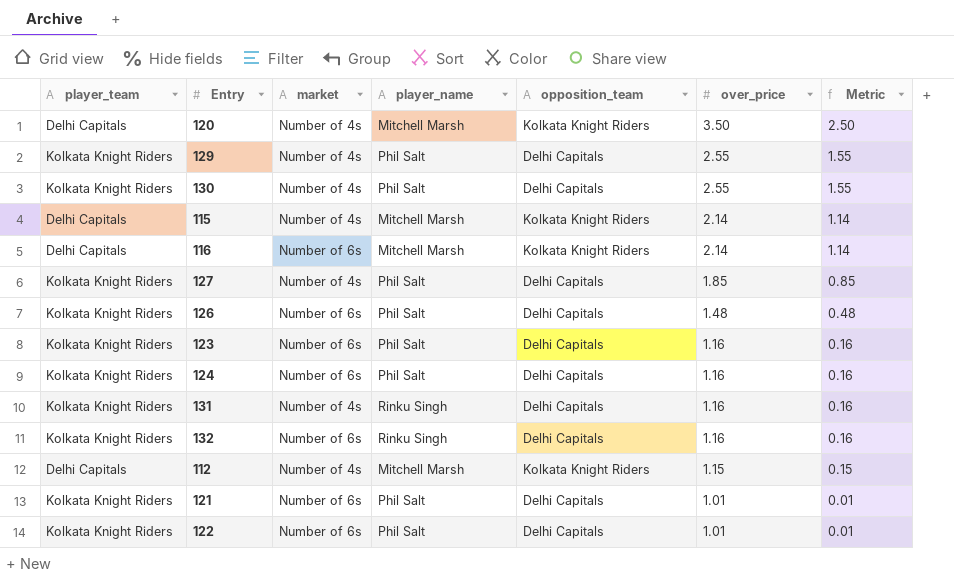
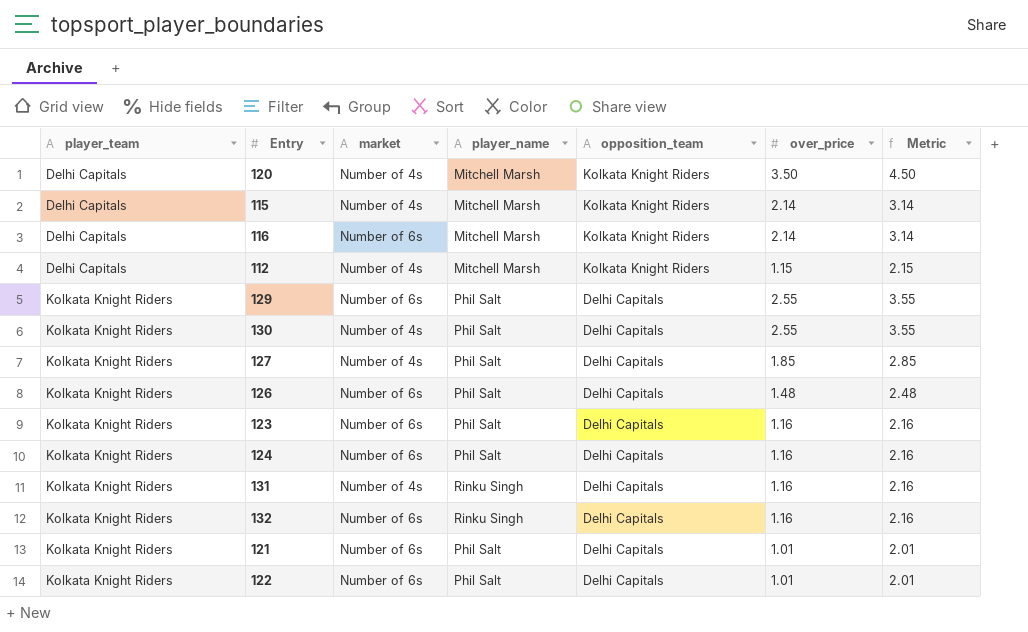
row order: over_price descending -> player_team ascending
column Metric | formula: [over_price] - 1 -> [over_price] + 1
129 | market: Number of 4s -> Number of 6s

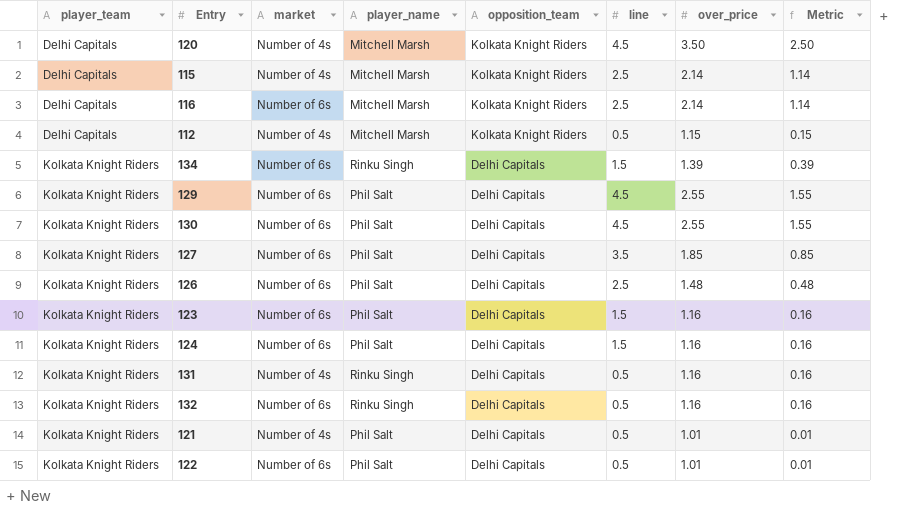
column line | position: none -> 6
column Metric | formula: [over_price] + 1 -> [over_price] - 1
row 134: none -> Kolkata Knight Riders | Number of 6s | Rinku Singh | Delhi Capitals | 1.5 | 1.39 | 0.39
130 | market: Number of 4s -> Number of 6s
127 | market: Number of 4s -> Number of 6s
121 | market: Number of 6s -> Number of 4s

